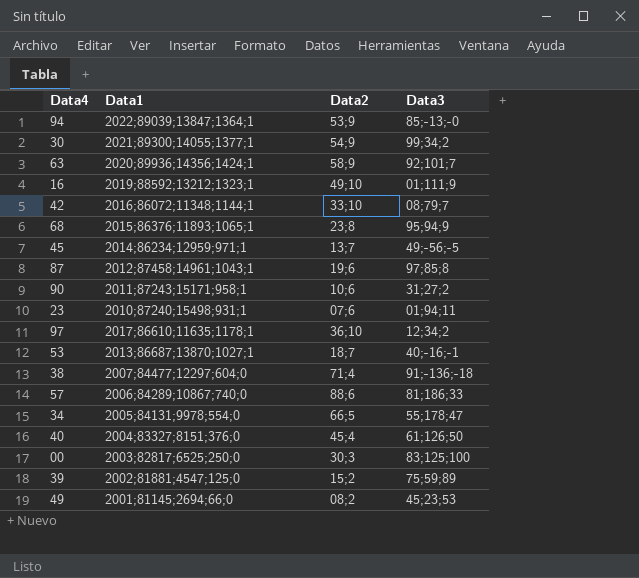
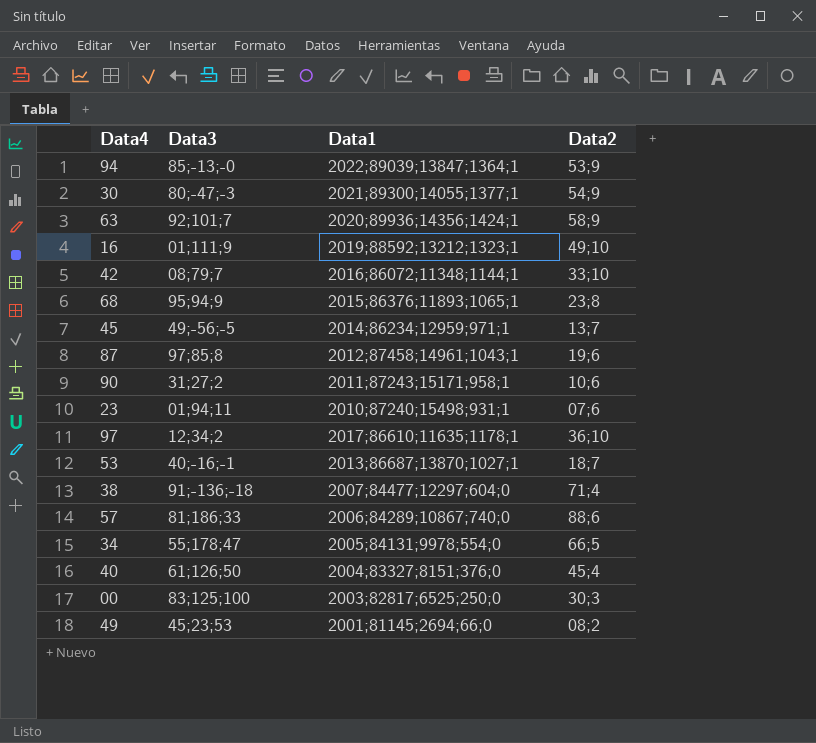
column Data3 | position: 4 -> 2
row 39: 2002;81881;4547;125;0 | 15;2 | 75;59;89 -> none
30 | Data3: 99;34;2 -> 80;-47;-3

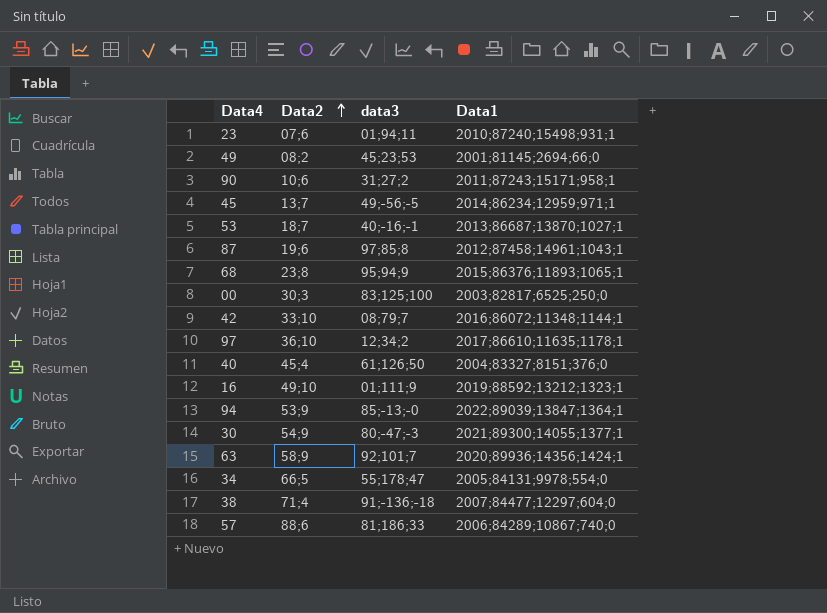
row order: none -> Data2 ascending
column Data2 | position: 4 -> 2
column name: Data3 -> data3

